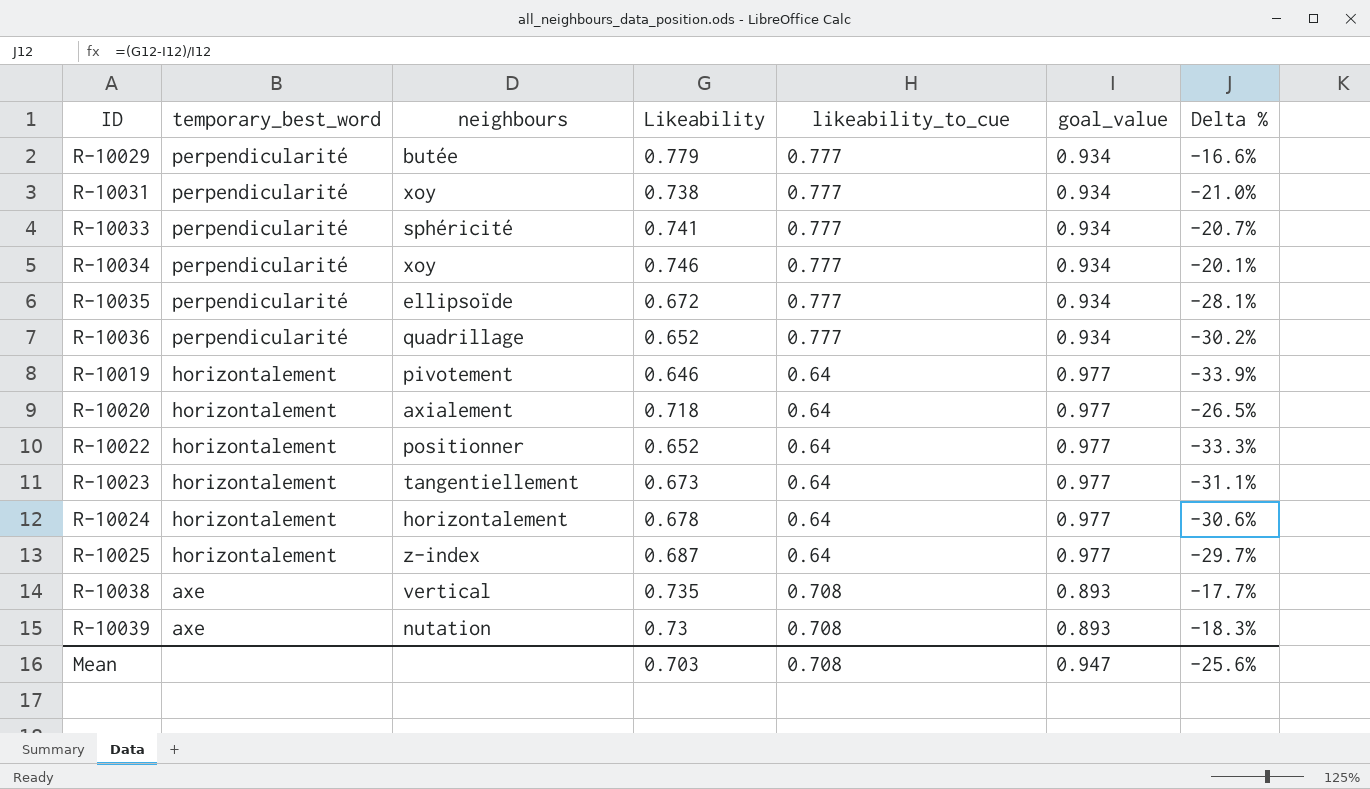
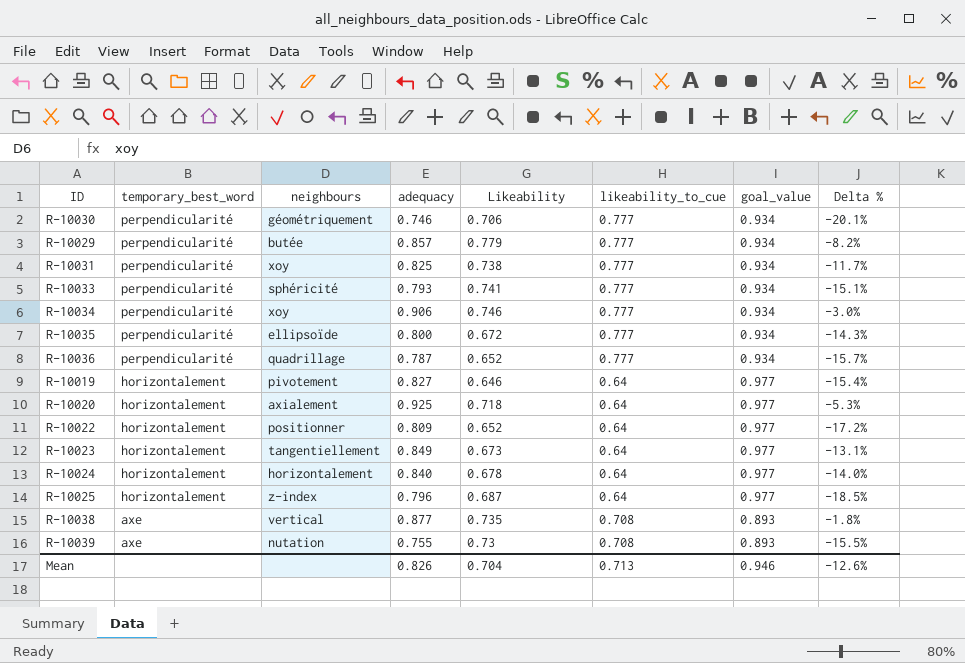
column adequacy | position: none -> 4
column Delta % | formula: ([Likeability] - [goal_value]) / [goal_value] -> ([adequacy] - [goal_value]) / [goal_value]
row R-10030: none -> perpendicularité | géométriquement | 0.746 | 0.706 | 0.777 | 0.934 | -20.1%
Mean | Likeability: 0.703 -> 0.704
Mean | likeability_to_cue: 0.708 -> 0.713
Mean | goal_value: 0.947 -> 0.946
Mean | Delta %: -25.6% -> -12.6%

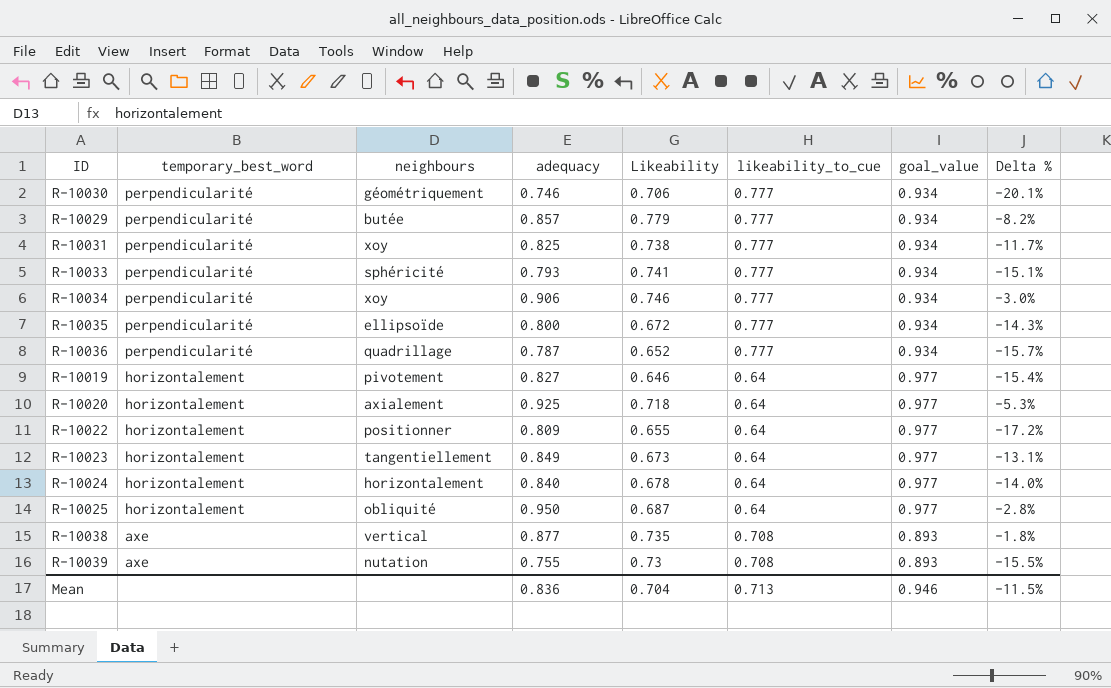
R-10022 | Likeability: 0.652 -> 0.655
R-10025 | neighbours: z-index -> obliquité
R-10025 | adequacy: 0.796 -> 0.950
R-10025 | Delta %: -18.5% -> -2.8%
Mean | adequacy: 0.826 -> 0.836
Mean | Delta %: -12.6% -> -11.5%

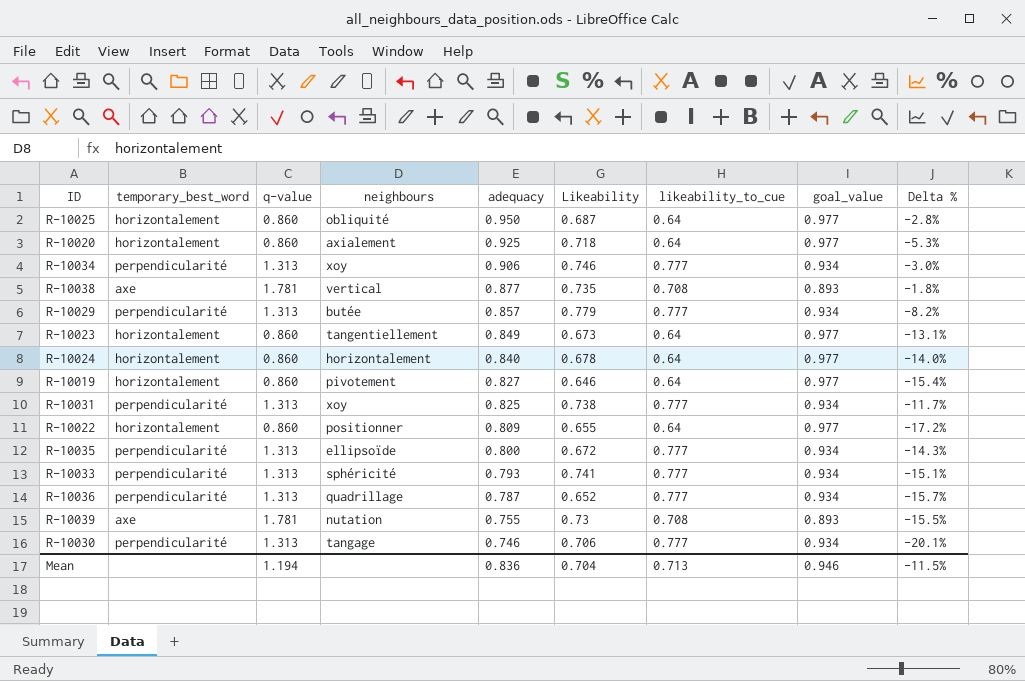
row order: temporary_best_word descending -> adequacy descending
column q-value | position: none -> 3
R-10030 | neighbours: géométriquement -> tangage

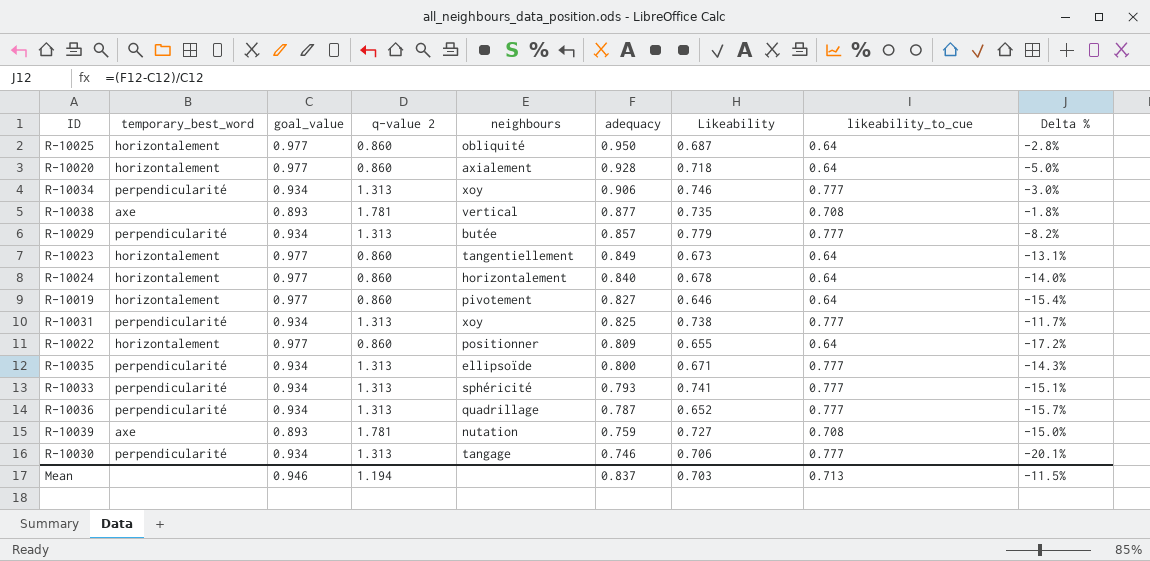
column goal_value | position: 8 -> 3
column name: q-value -> q-value 2
R-10020 | adequacy: 0.925 -> 0.928
R-10020 | Delta %: -5.3% -> -5.0%
R-10035 | Likeability: 0.672 -> 0.671
R-10039 | adequacy: 0.755 -> 0.759
R-10039 | Likeability: 0.73 -> 0.727
R-10039 | Delta %: -15.5% -> -15.0%
Mean | adequacy: 0.836 -> 0.837
Mean | Likeability: 0.704 -> 0.703

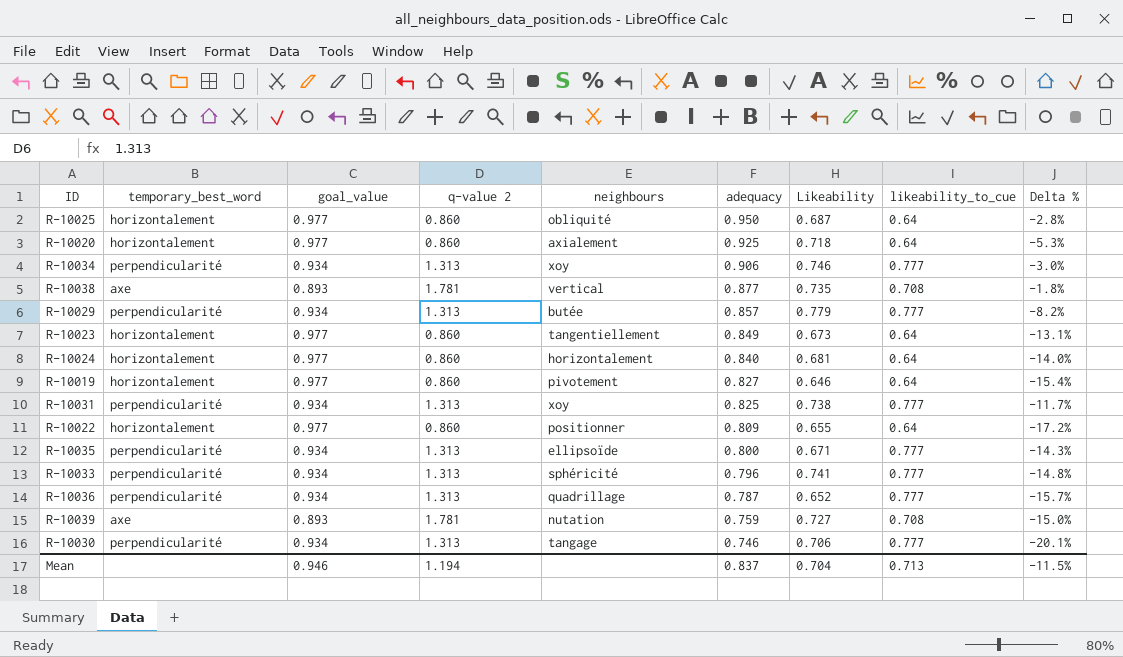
R-10020 | adequacy: 0.928 -> 0.925
R-10020 | Delta %: -5.0% -> -5.3%
R-10024 | Likeability: 0.678 -> 0.681
R-10033 | adequacy: 0.793 -> 0.796
R-10033 | Delta %: -15.1% -> -14.8%
Mean | Likeability: 0.703 -> 0.704

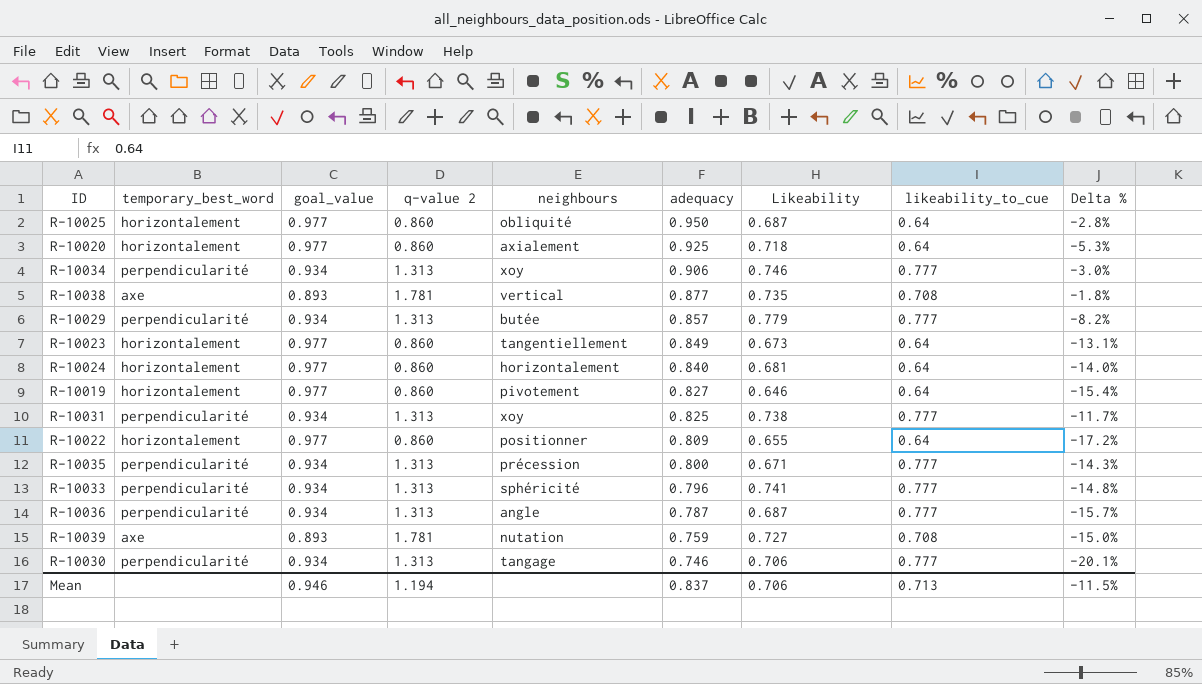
R-10035 | neighbours: ellipsoïde -> précession
R-10036 | neighbours: quadrillage -> angle
R-10036 | Likeability: 0.652 -> 0.687
Mean | Likeability: 0.704 -> 0.706

